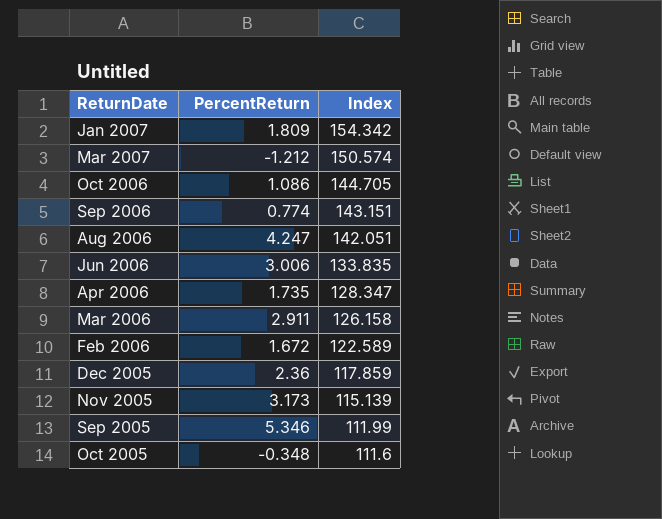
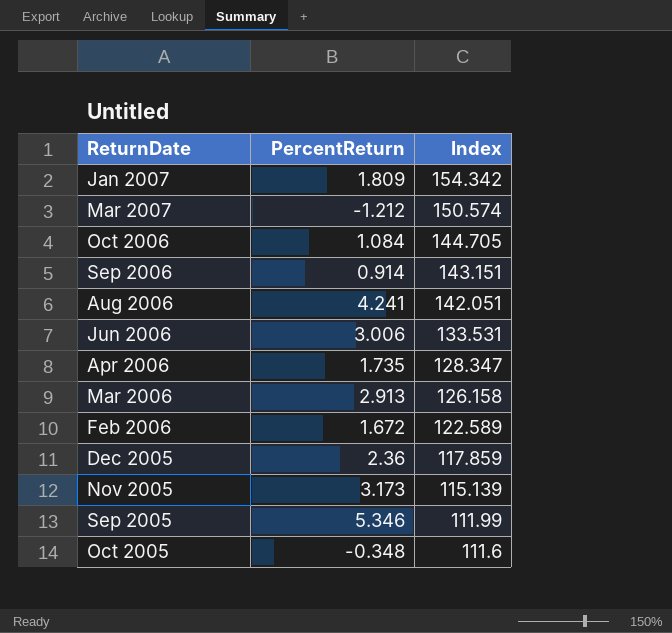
Oct 2006 | PercentReturn: 1.086 -> 1.084
Sep 2006 | PercentReturn: 0.774 -> 0.914
Aug 2006 | PercentReturn: 4.247 -> 4.241
Jun 2006 | Index: 133.835 -> 133.531
Mar 2006 | PercentReturn: 2.911 -> 2.913

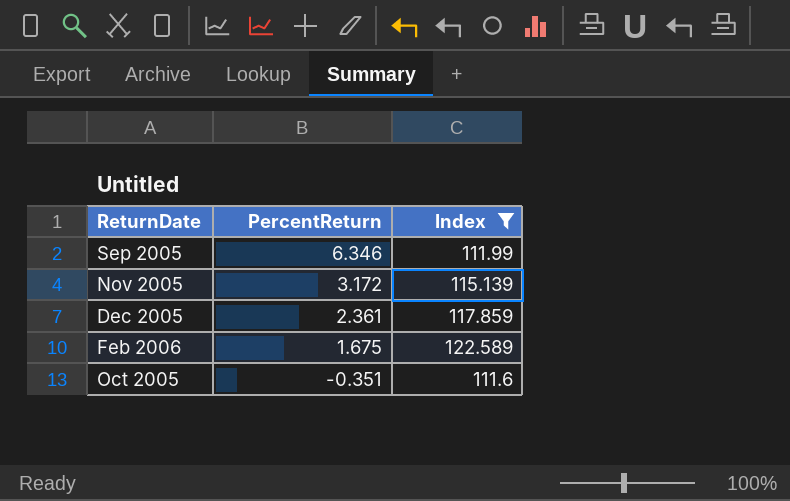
filter: none -> Index <= 122.589
row order: Index descending -> PercentReturn descending
Sep 2005 | PercentReturn: 5.346 -> 6.346
Nov 2005 | PercentReturn: 3.173 -> 3.172
Dec 2005 | PercentReturn: 2.36 -> 2.361
Feb 2006 | PercentReturn: 1.672 -> 1.675
Oct 2005 | PercentReturn: -0.348 -> -0.351

